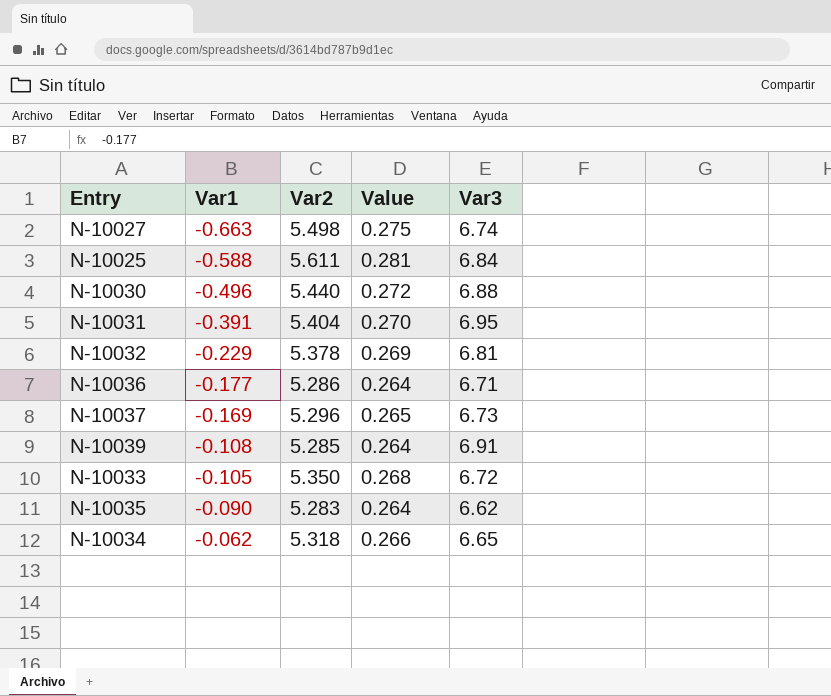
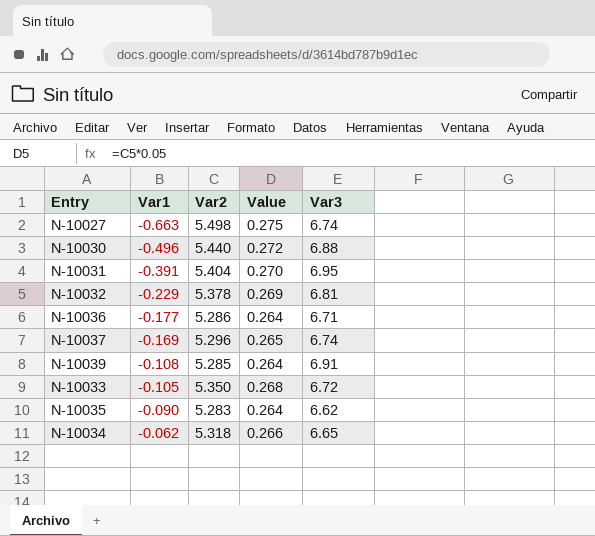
row N-10025: -0.588 | 5.611 | 0.281 | 6.84 -> none
N-10037 | Var3: 6.73 -> 6.74

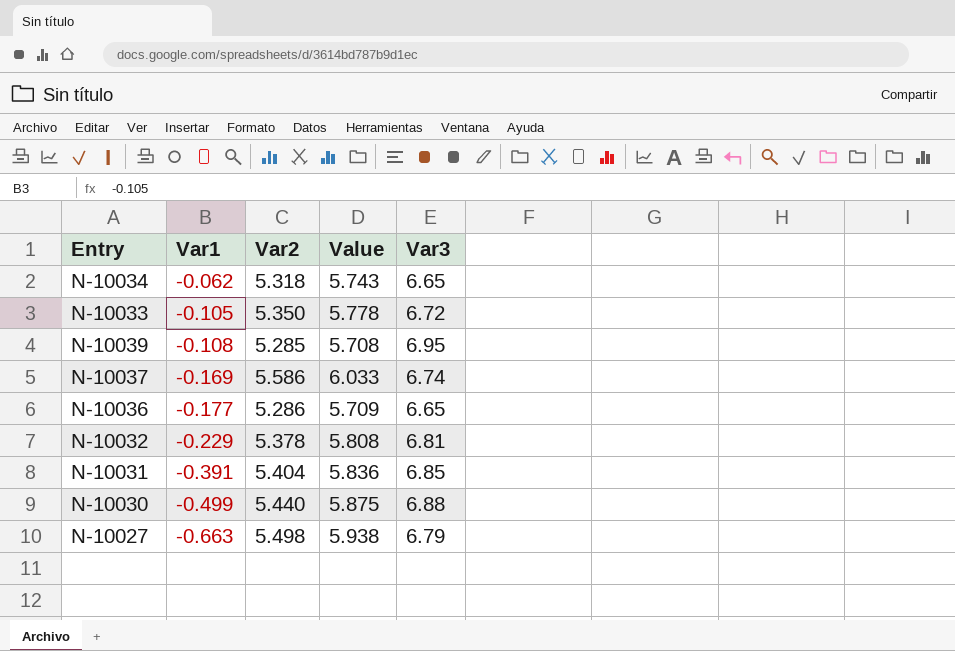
row order: Var1 ascending -> Var1 descending
column Value | formula: [Var2] * 0.05 -> [Var2] * 1.08
row N-10035: -0.090 | 5.283 | 0.264 | 6.62 -> none
N-10039 | Var3: 6.91 -> 6.95
N-10037 | Var2: 5.296 -> 5.586
N-10036 | Var3: 6.71 -> 6.65
N-10031 | Var3: 6.95 -> 6.85
N-10030 | Var1: -0.496 -> -0.499
N-10027 | Var3: 6.74 -> 6.79

